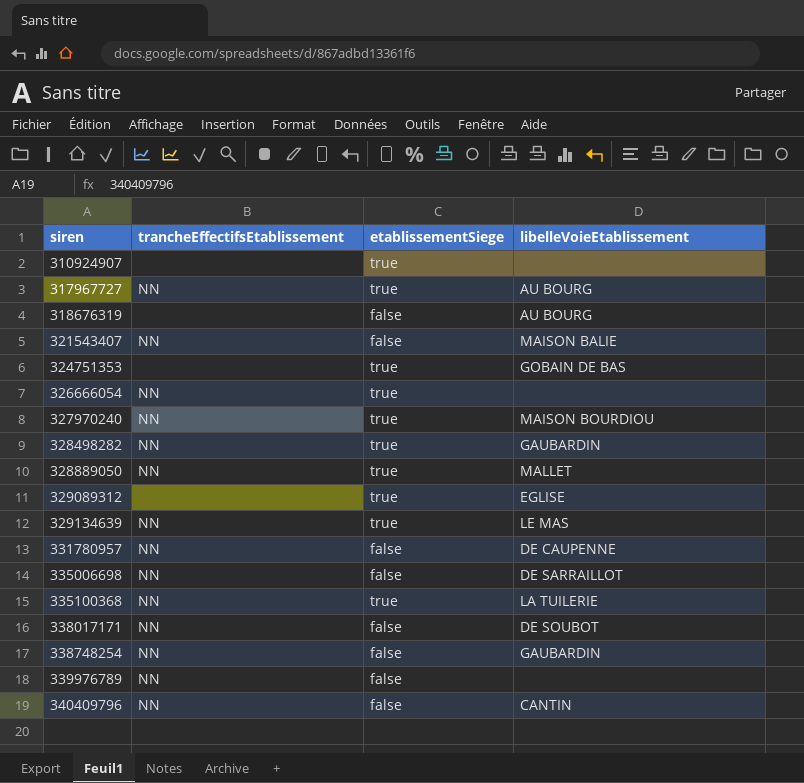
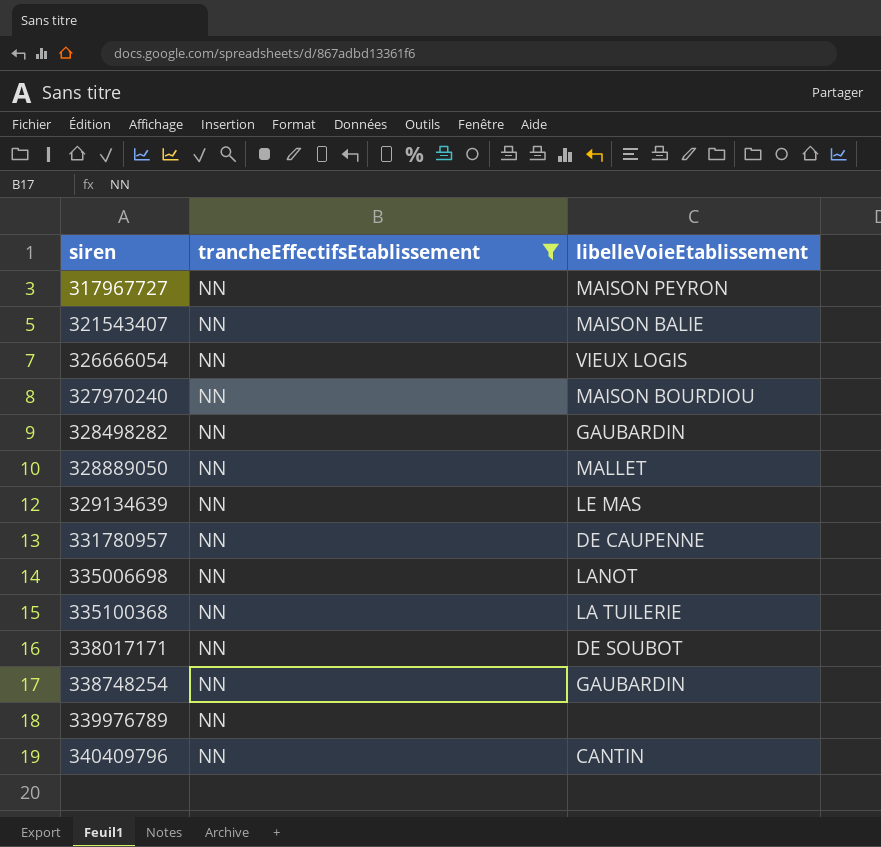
filter: none -> trancheEffectifsEtablissement = NN
column etablissementSiege | position: 3 -> none
317967727 | libelleVoieEtablissement: AU BOURG -> MAISON PEYRON
326666054 | libelleVoieEtablissement: none -> VIEUX LOGIS
335006698 | libelleVoieEtablissement: DE SARRAILLOT -> LANOT

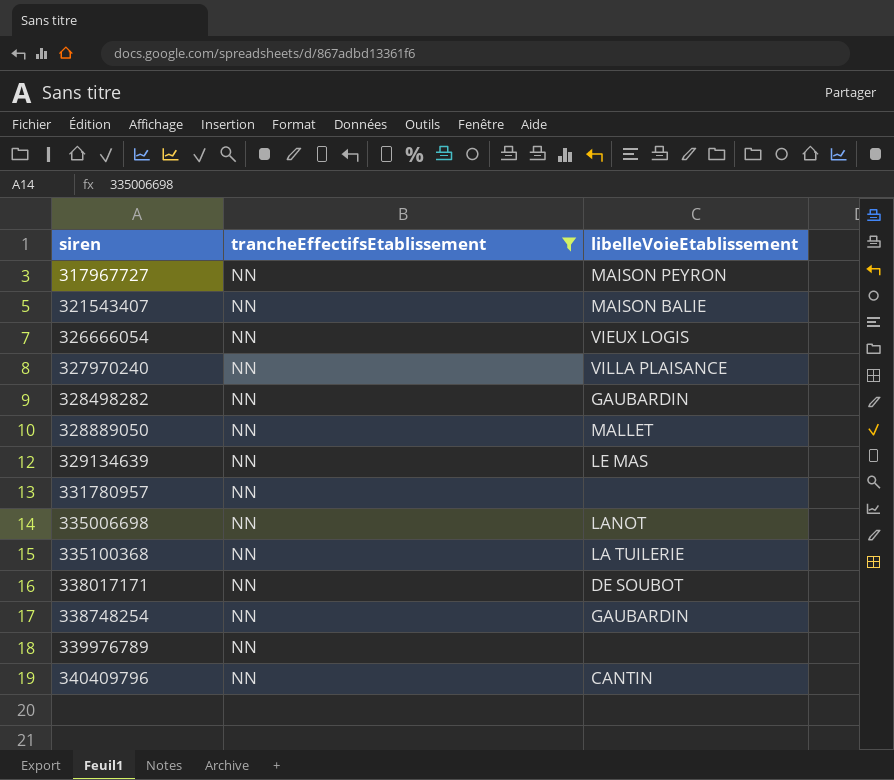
327970240 | libelleVoieEtablissement: MAISON BOURDIOU -> VILLA PLAISANCE
331780957 | libelleVoieEtablissement: DE CAUPENNE -> none

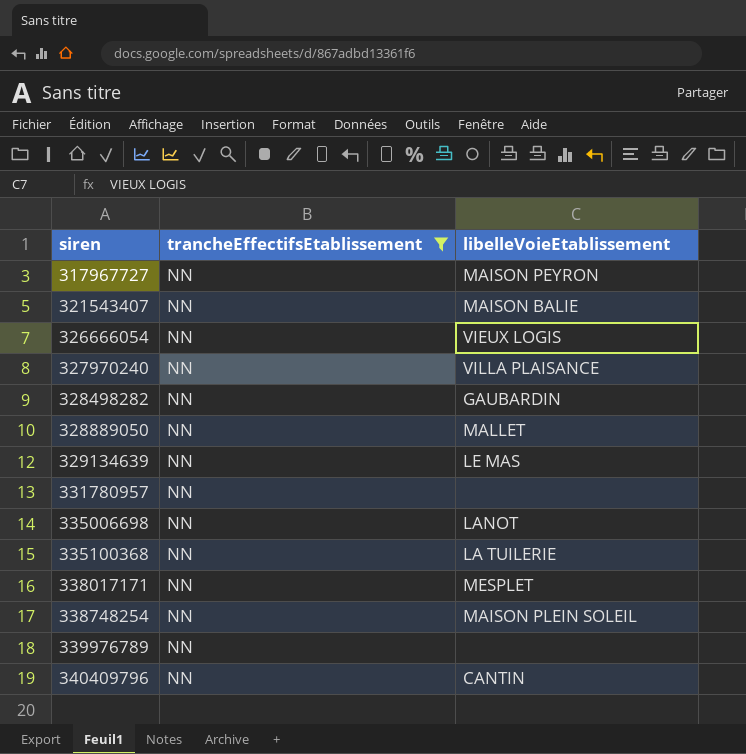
338017171 | libelleVoieEtablissement: DE SOUBOT -> MESPLET
338748254 | libelleVoieEtablissement: GAUBARDIN -> MAISON PLEIN SOLEIL

